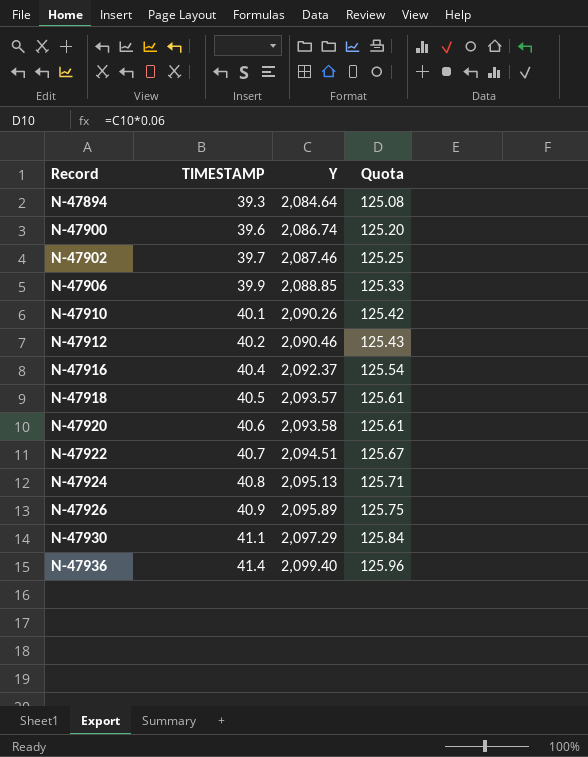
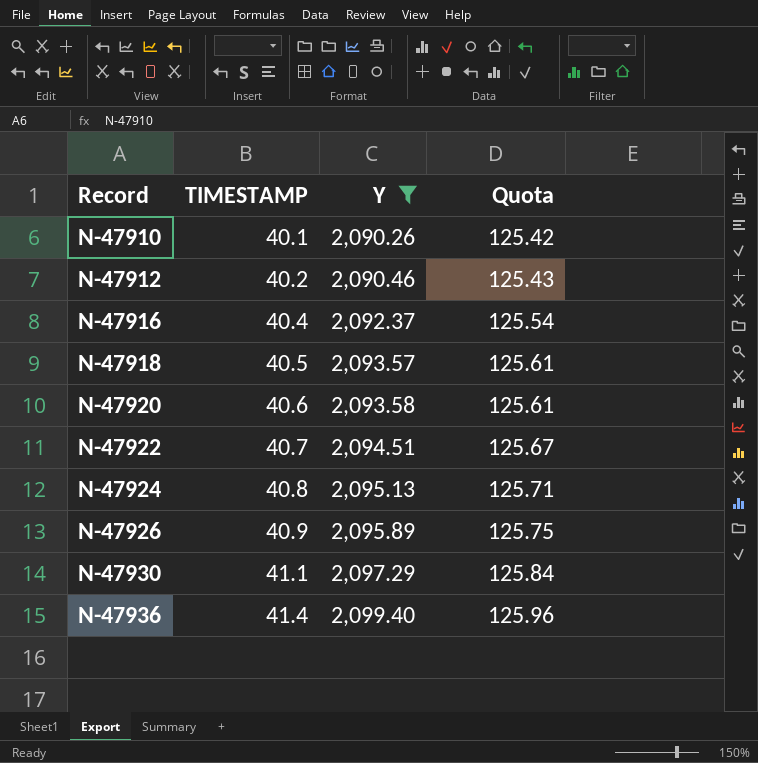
filter: none -> Y >= 2,090.26

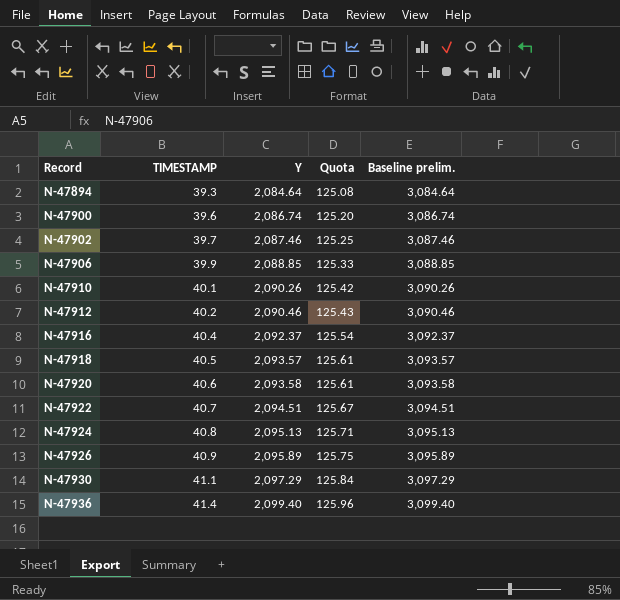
filter: Y >= 2,090.26 -> none
column Baseline prelim. | formula: none -> [Y] + 1000

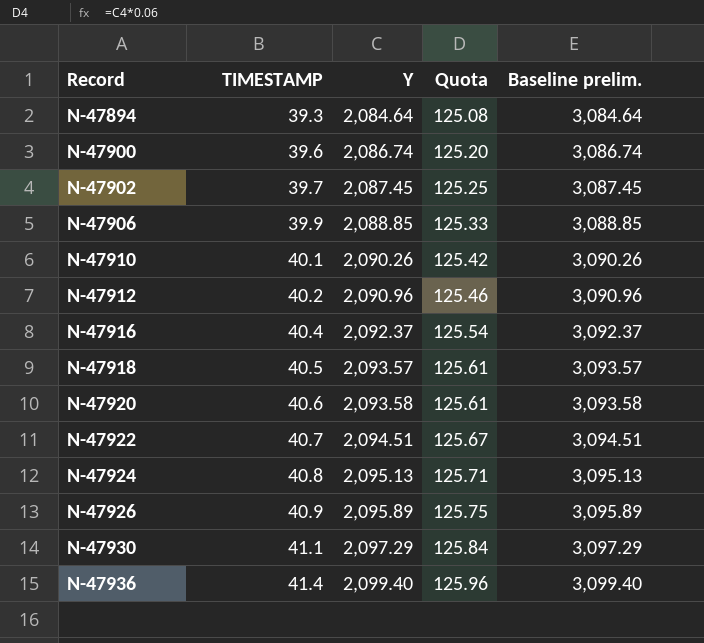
N-47902 | Y: 2,087.46 -> 2,087.45
N-47902 | Baseline prelim.: 3,087.46 -> 3,087.45
N-47912 | Y: 2,090.46 -> 2,090.96
N-47912 | Quota: 125.43 -> 125.46
N-47912 | Baseline prelim.: 3,090.46 -> 3,090.96

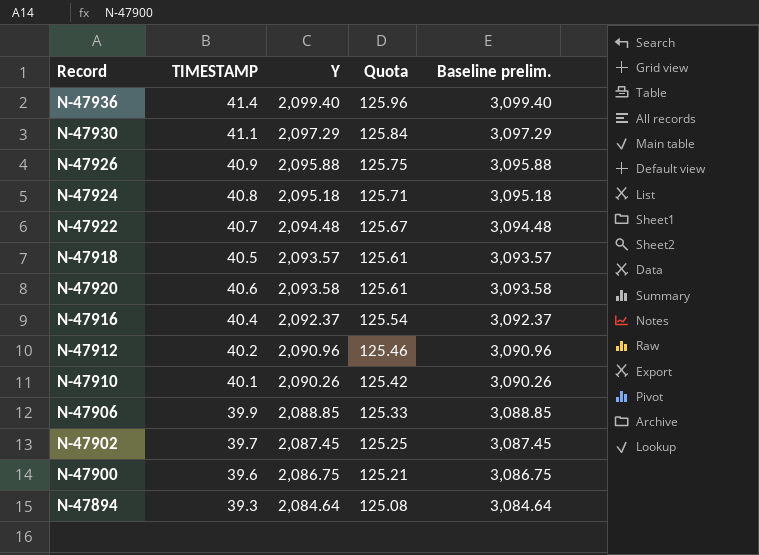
row order: Record ascending -> Quota descending
N-47926 | Y: 2,095.89 -> 2,095.88
N-47926 | Baseline prelim.: 3,095.89 -> 3,095.88
N-47924 | Y: 2,095.13 -> 2,095.18
N-47924 | Baseline prelim.: 3,095.13 -> 3,095.18
N-47922 | Y: 2,094.51 -> 2,094.48
N-47922 | Baseline prelim.: 3,094.51 -> 3,094.48
N-47900 | Y: 2,086.74 -> 2,086.75
N-47900 | Quota: 125.20 -> 125.21
N-47900 | Baseline prelim.: 3,086.74 -> 3,086.75

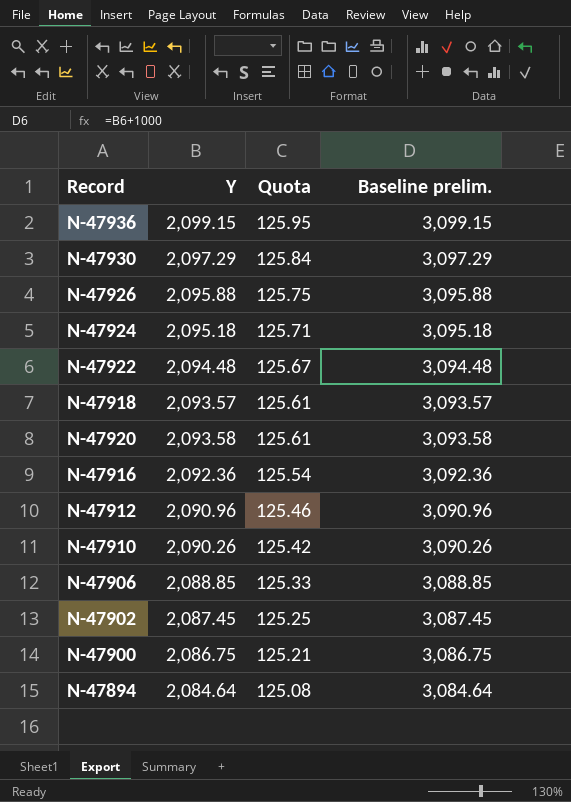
column TIMESTAMP | position: 2 -> none
N-47936 | Y: 2,099.40 -> 2,099.15
N-47936 | Quota: 125.96 -> 125.95
N-47936 | Baseline prelim.: 3,099.40 -> 3,099.15
N-47916 | Y: 2,092.37 -> 2,092.36
N-47916 | Baseline prelim.: 3,092.37 -> 3,092.36

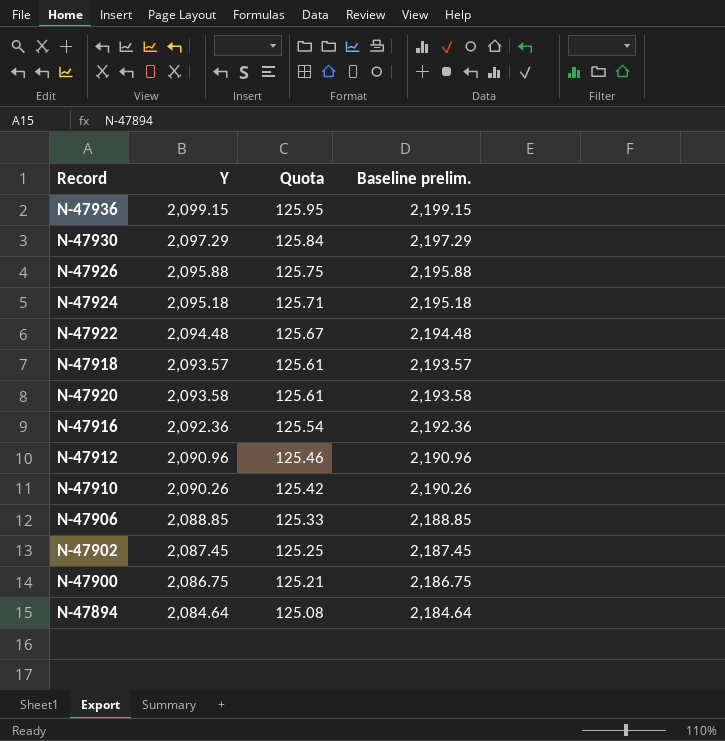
column Baseline prelim. | formula: [Y] + 1000 -> [Y] + 100

